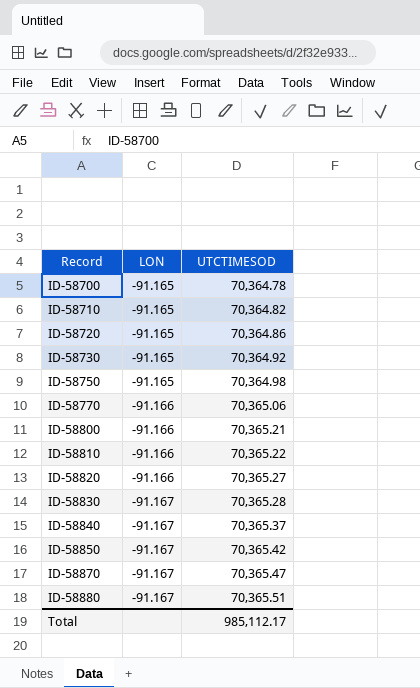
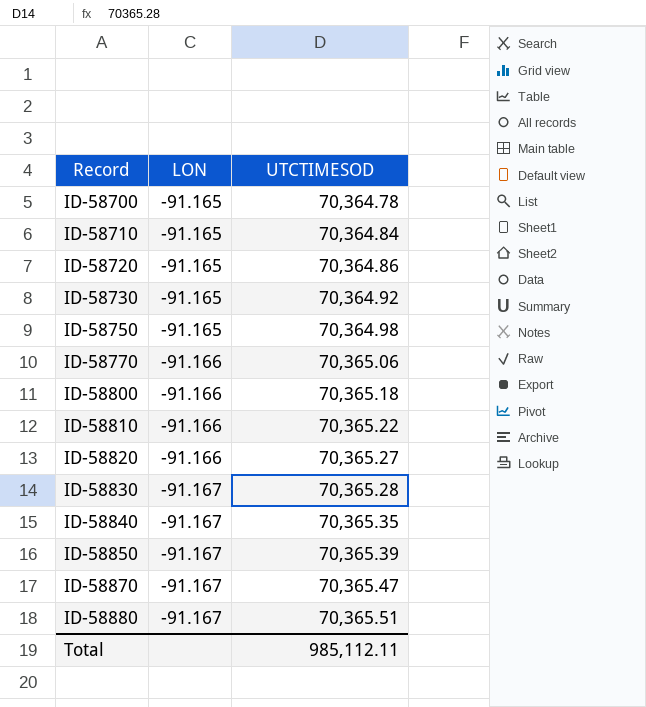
ID-58710 | UTCTIMESOD: 70,364.82 -> 70,364.84
ID-58800 | UTCTIMESOD: 70,365.21 -> 70,365.18
ID-58840 | UTCTIMESOD: 70,365.37 -> 70,365.35
ID-58850 | UTCTIMESOD: 70,365.42 -> 70,365.39
Total | UTCTIMESOD: 985,112.17 -> 985,112.11

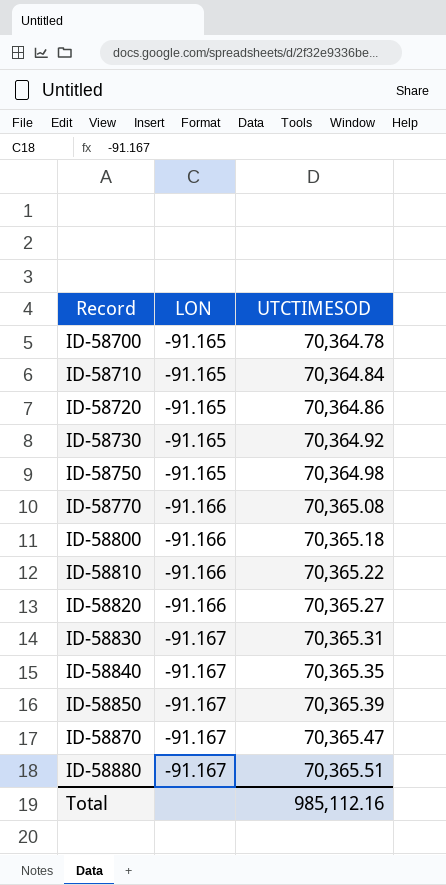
ID-58770 | UTCTIMESOD: 70,365.06 -> 70,365.08
ID-58830 | UTCTIMESOD: 70,365.28 -> 70,365.31
Total | UTCTIMESOD: 985,112.11 -> 985,112.16

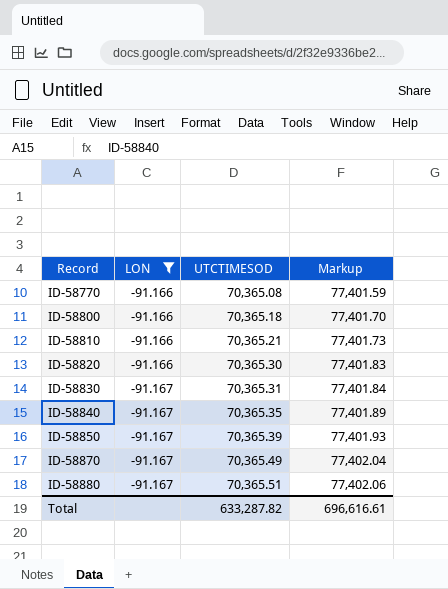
filter: none -> LON != -91.165
column Markup | formula: none -> [UTCTIMESOD] * 1.1
ID-58810 | UTCTIMESOD: 70,365.22 -> 70,365.21
ID-58820 | UTCTIMESOD: 70,365.27 -> 70,365.30
ID-58870 | UTCTIMESOD: 70,365.47 -> 70,365.49
Total | UTCTIMESOD: 985,112.16 -> 633,287.82

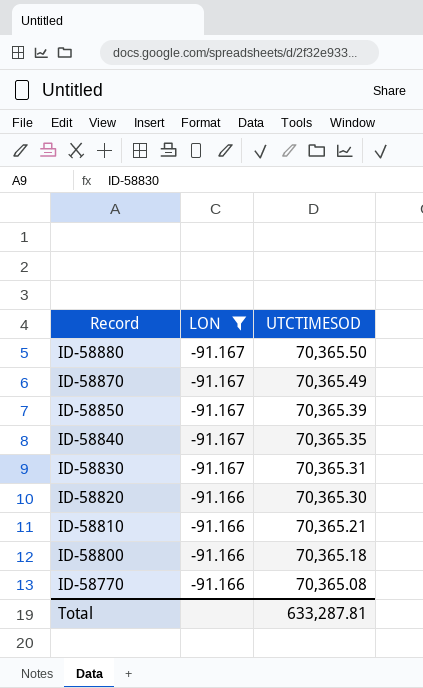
row order: Record ascending -> Record descending
column Markup | formula: [UTCTIMESOD] * 1.1 -> none
ID-58880 | UTCTIMESOD: 70,365.51 -> 70,365.50
Total | UTCTIMESOD: 633,287.82 -> 633,287.81

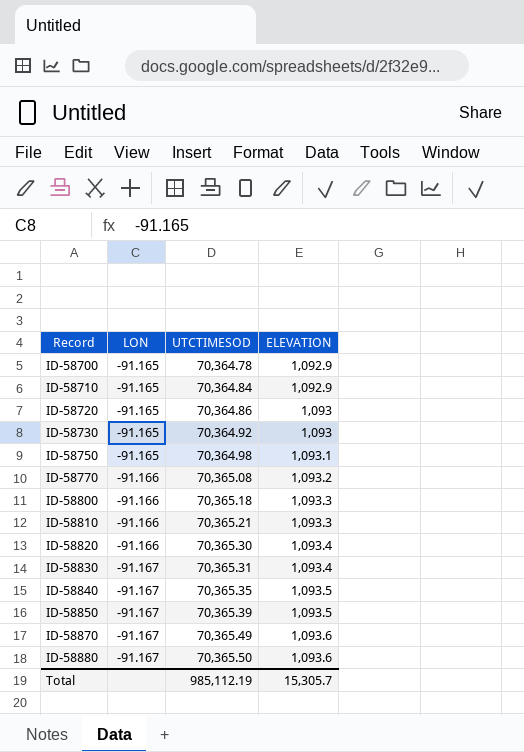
filter: LON != -91.165 -> none
row order: Record descending -> Record ascending
column ELEVATION | position: none -> 4
Total | UTCTIMESOD: 633,287.81 -> 985,112.19

